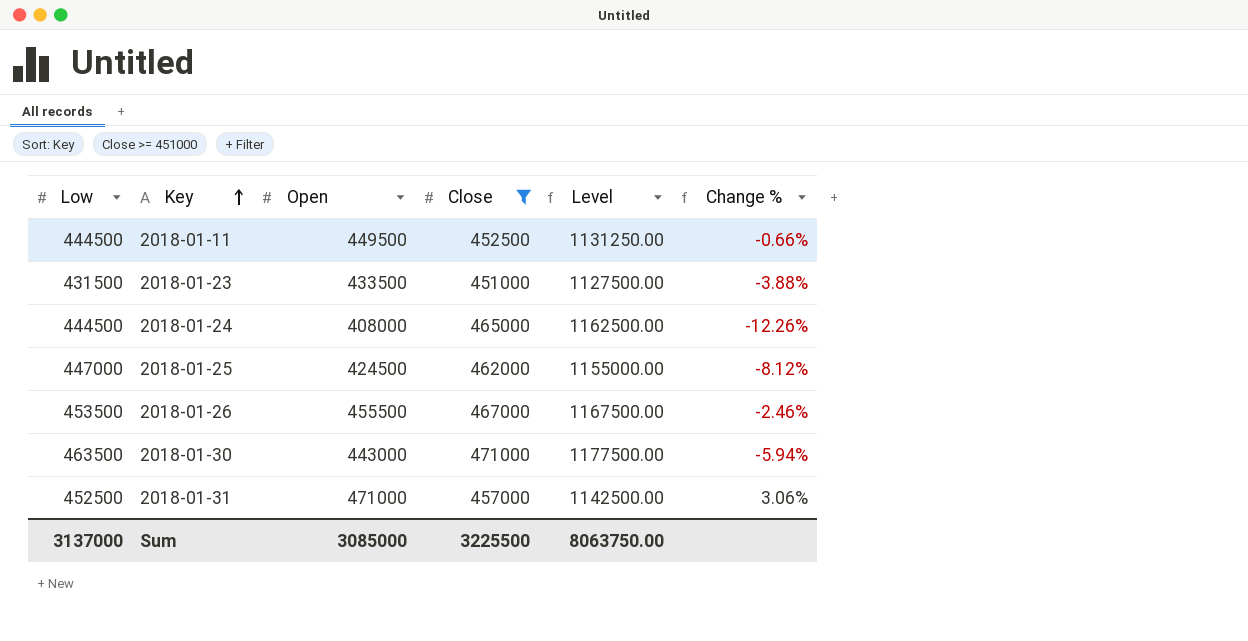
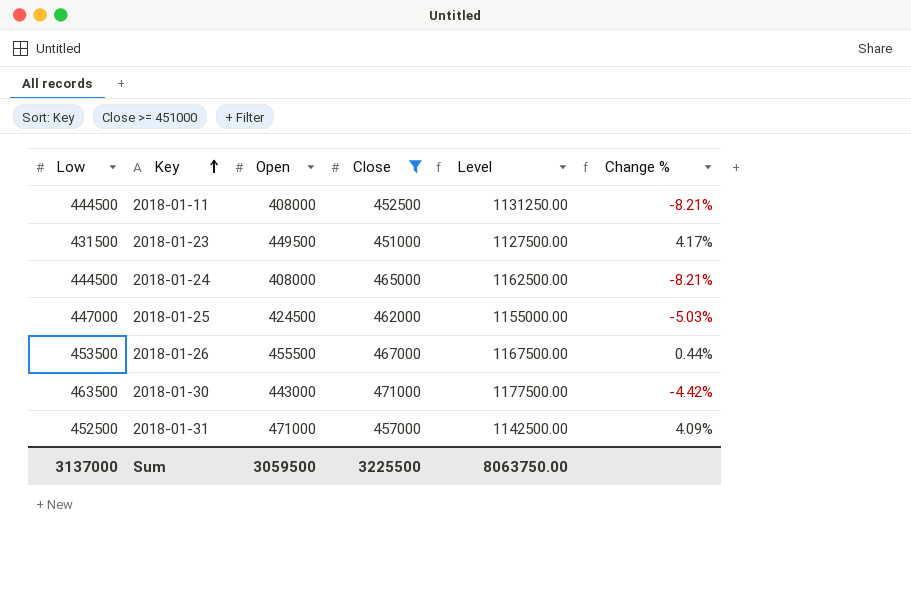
column Change % | formula: ([Open] - [Close]) / [Close] -> ([Open] - [Low]) / [Low]
2018-01-11 | Open: 449500 -> 408000
2018-01-23 | Open: 433500 -> 449500
Sum | Open: 3085000 -> 3059500

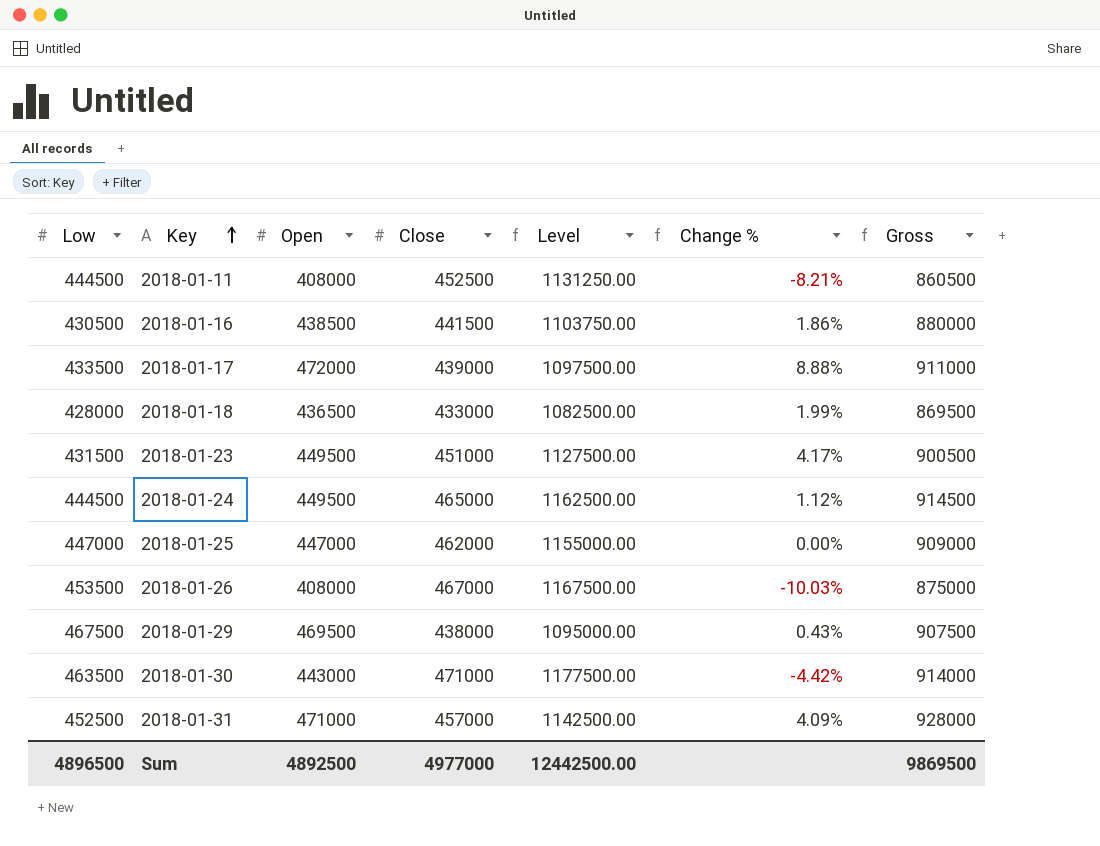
filter: Close >= 451000 -> none
column Gross | formula: none -> [Open] + [Close]
2018-01-24 | Open: 408000 -> 449500
2018-01-24 | Change %: -8.21% -> 1.12%
2018-01-25 | Open: 424500 -> 447000
2018-01-25 | Change %: -5.03% -> 0.00%
2018-01-26 | Open: 455500 -> 408000
2018-01-26 | Change %: 0.44% -> -10.03%
Sum | Low: 3137000 -> 4896500
Sum | Open: 3059500 -> 4892500
Sum | Close: 3225500 -> 4977000
Sum | Level: 8063750.00 -> 12442500.00

